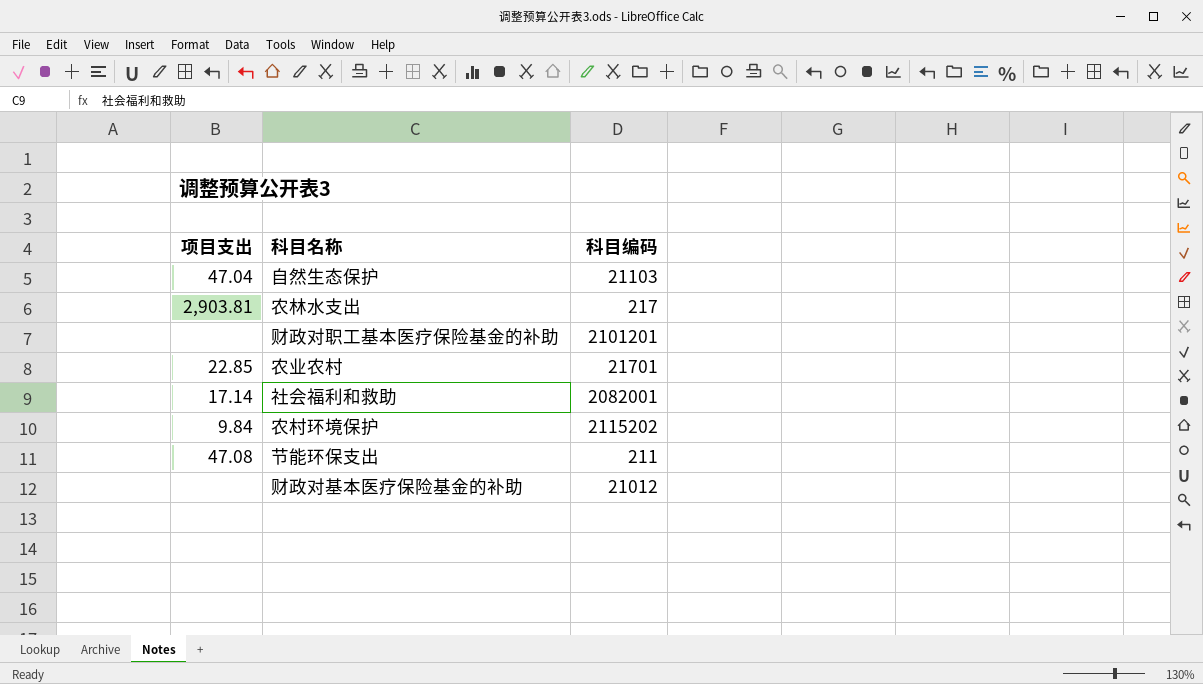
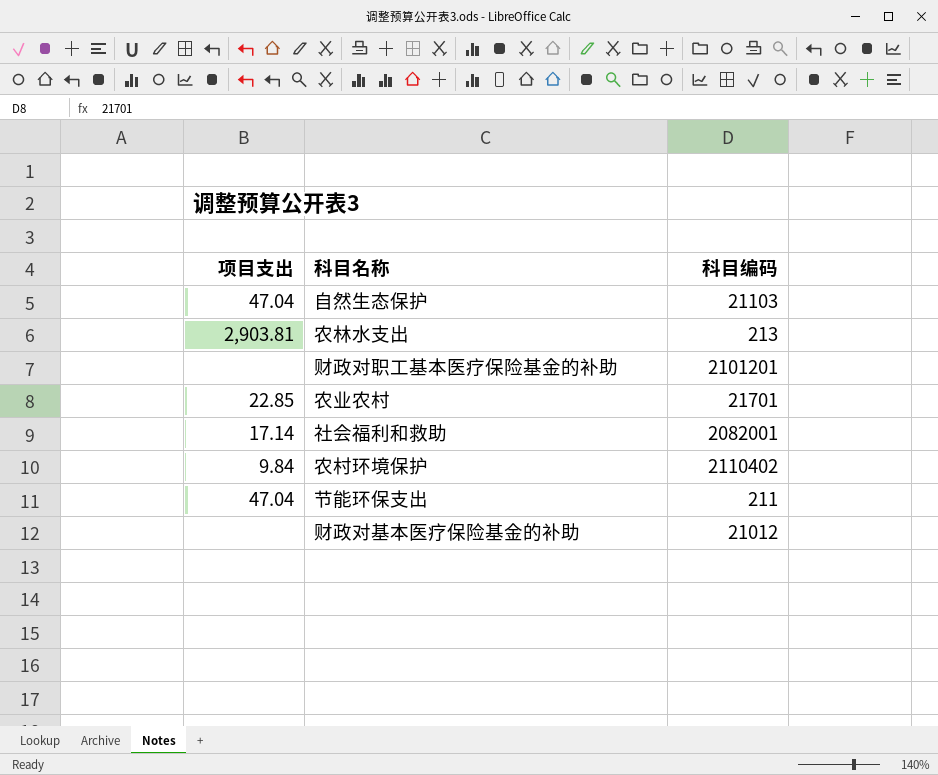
农林水支出 | 科目编码: 217 -> 213
农村环境保护 | 科目编码: 2115202 -> 2110402
节能环保支出 | 项目支出: 47.08 -> 47.04

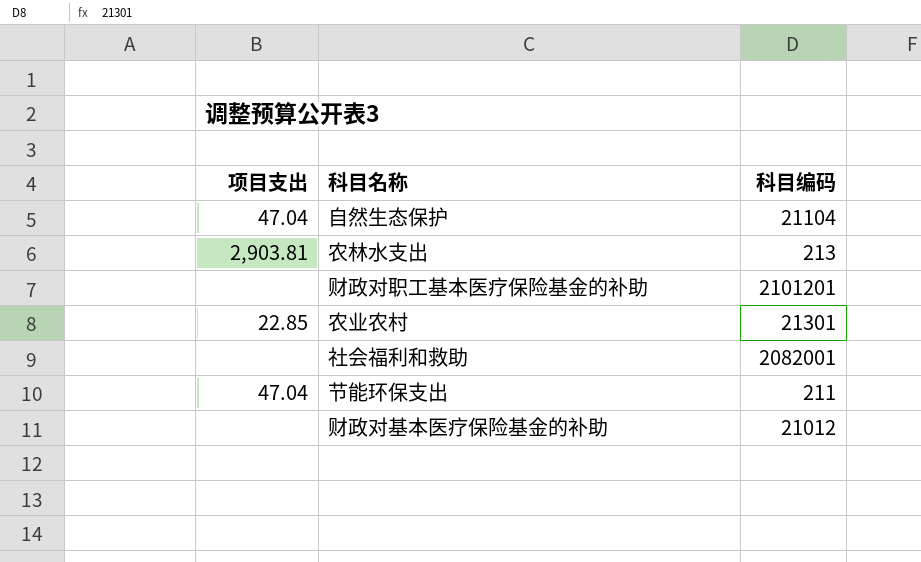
row 农村环境保护: 9.84 | 2110402 -> none
自然生态保护 | 科目编码: 21103 -> 21104
农业农村 | 科目编码: 21701 -> 21301
社会福利和救助 | 项目支出: 17.14 -> none

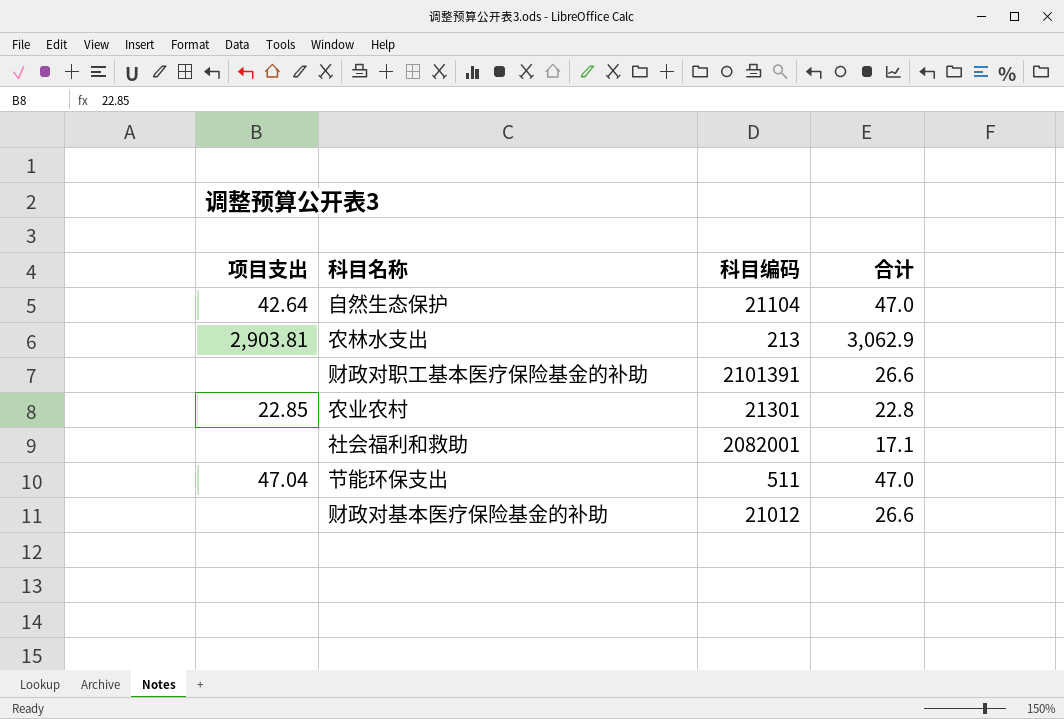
column 合计 | position: none -> 4
自然生态保护 | 项目支出: 47.04 -> 42.64
财政对职工基本医疗保险基金的补助 | 科目编码: 2101201 -> 2101391
节能环保支出 | 科目编码: 211 -> 511

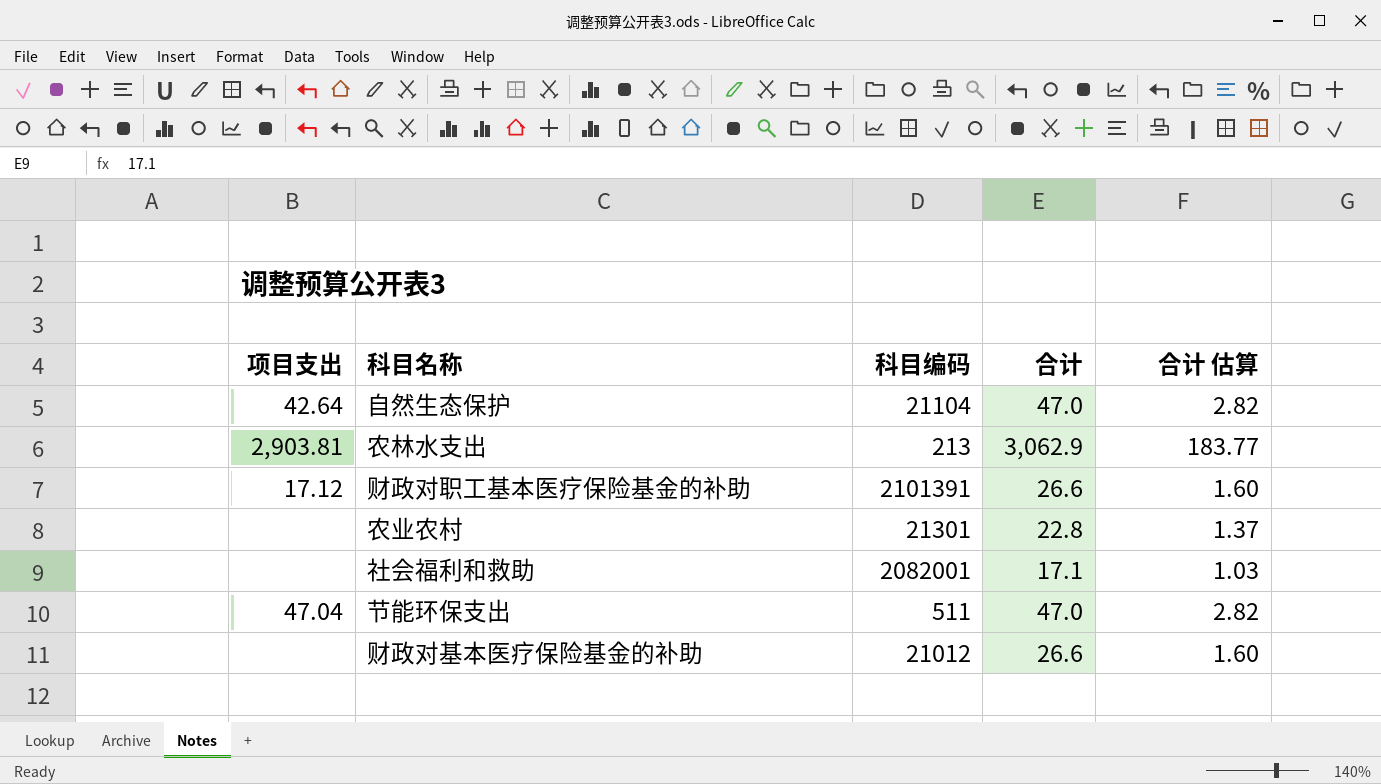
column 合计 估算 | formula: none -> [合计] * 0.06
财政对职工基本医疗保险基金的补助 | 项目支出: none -> 17.12
农业农村 | 项目支出: 22.85 -> none

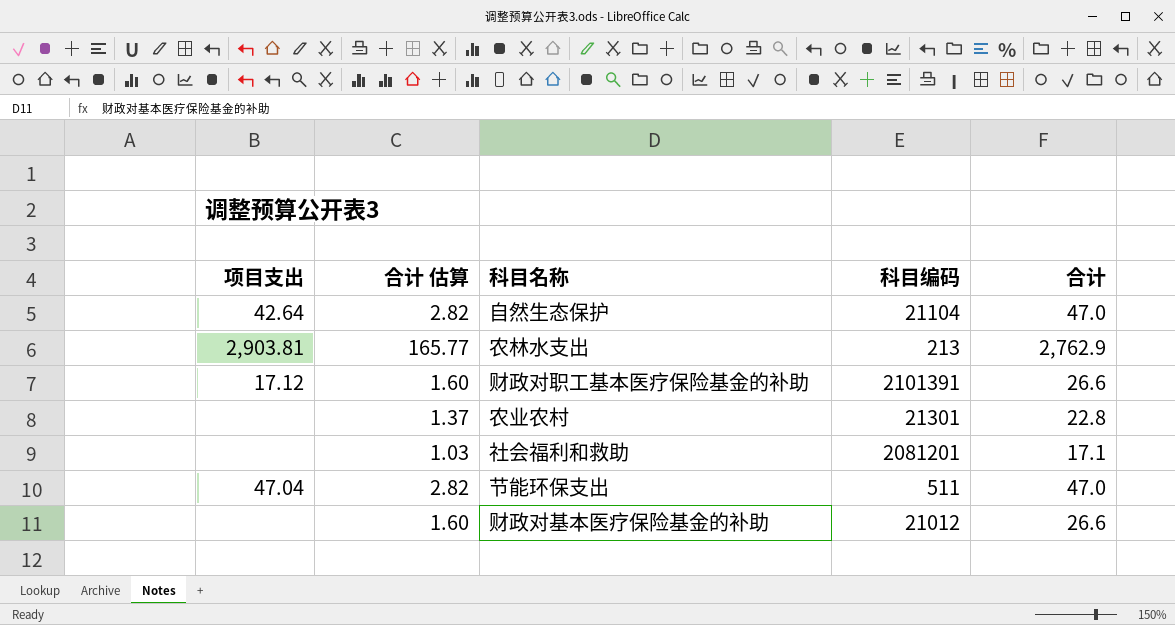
column 合计 估算 | position: 5 -> 2
农林水支出 | 合计 估算: 183.77 -> 165.77
农林水支出 | 合计: 3,062.9 -> 2,762.9
社会福利和救助 | 科目编码: 2082001 -> 2081201

